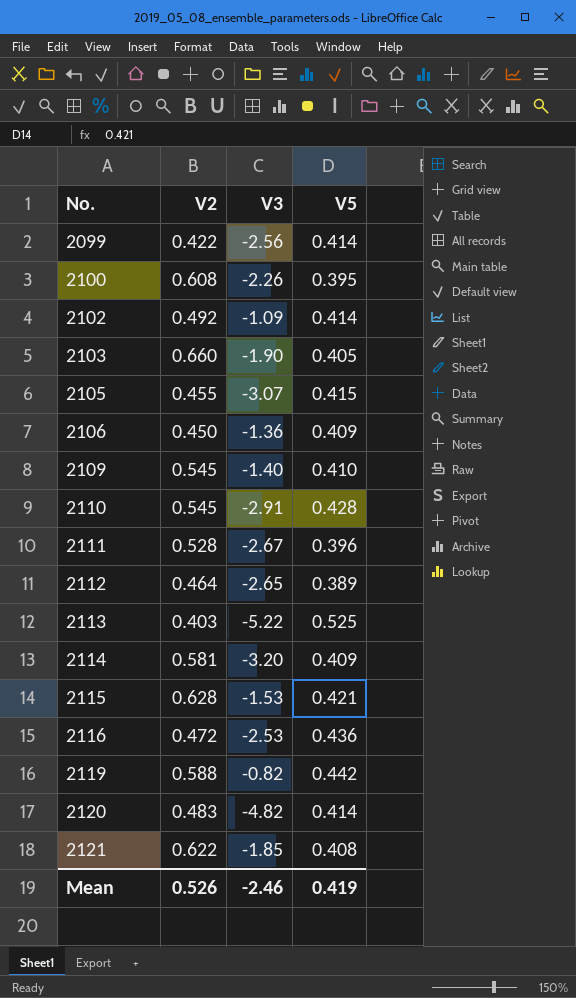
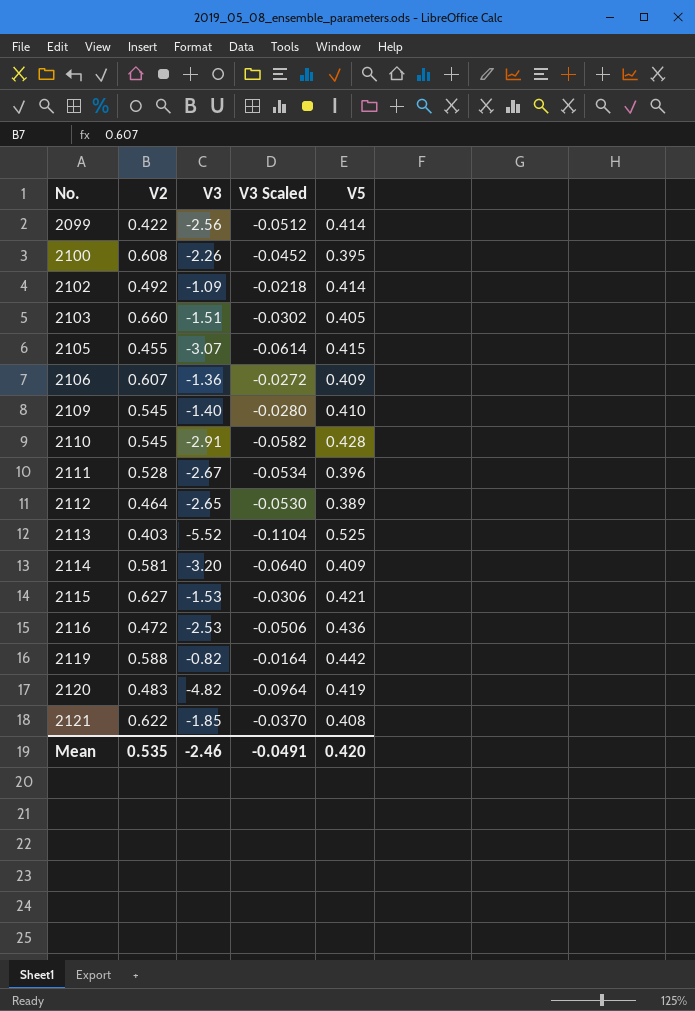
column V3 Scaled | formula: none -> [V3] * 0.02
2103 | V3: -1.90 -> -1.51
2106 | V2: 0.450 -> 0.607
2113 | V3: -5.22 -> -5.52
2115 | V2: 0.628 -> 0.627
2120 | V5: 0.414 -> 0.419
Mean | V2: 0.526 -> 0.535
Mean | V5: 0.419 -> 0.420

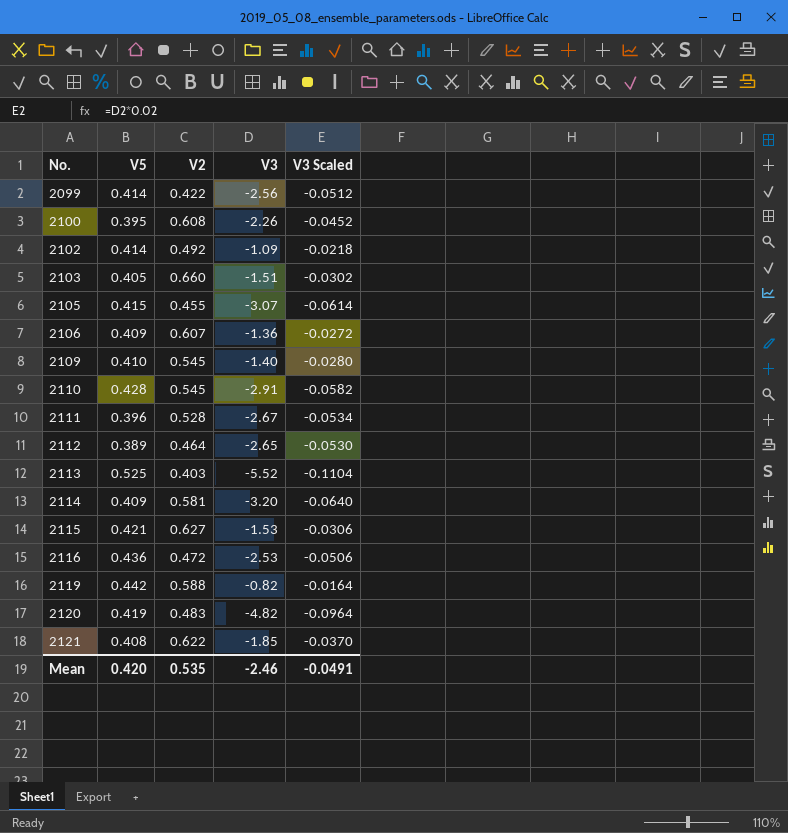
column V5 | position: 5 -> 2

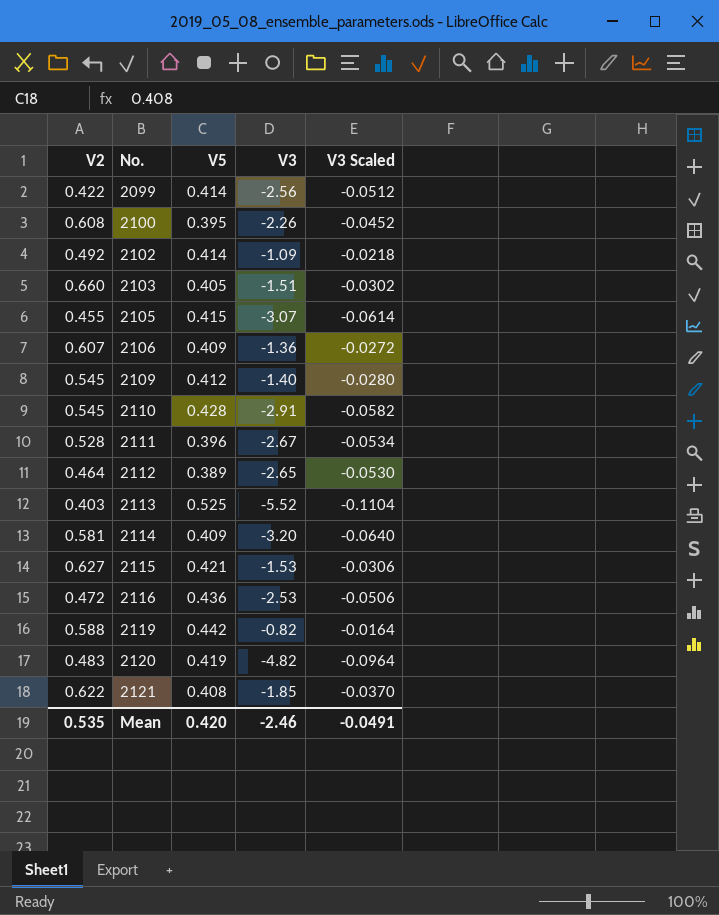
column V2 | position: 3 -> 1
2109 | V5: 0.410 -> 0.412

